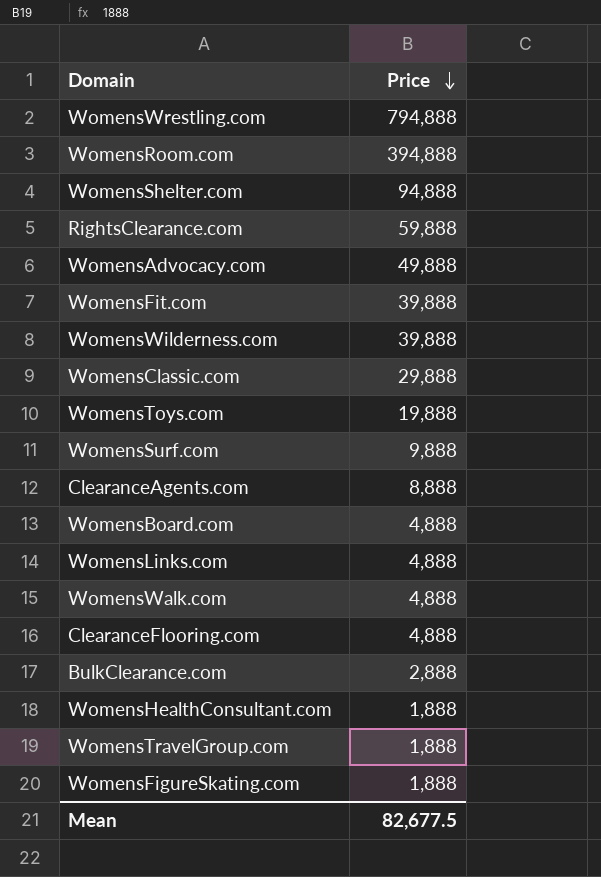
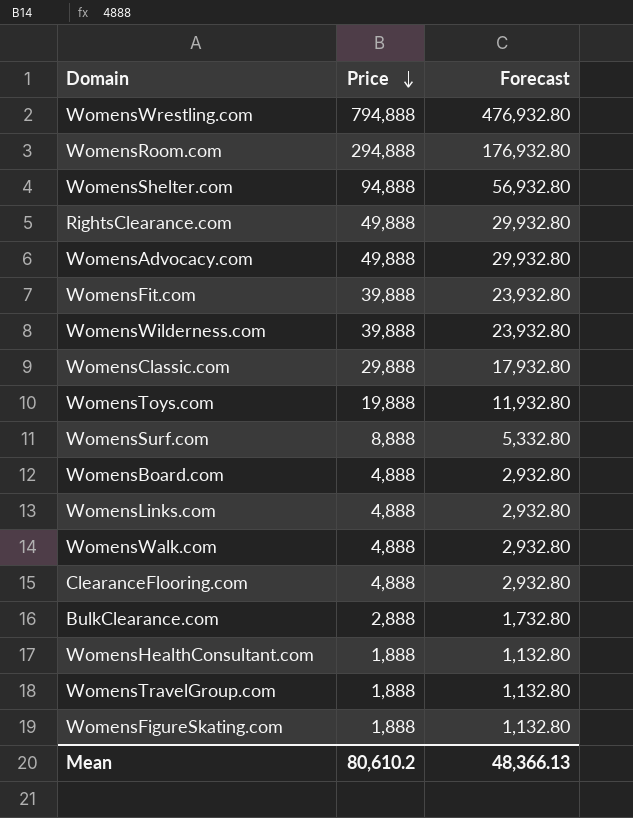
column Forecast | formula: none -> [Price] * 0.6
row ClearanceAgents.com: 8,888 -> none
WomensRoom.com | Price: 394,888 -> 294,888
RightsClearance.com | Price: 59,888 -> 49,888
WomensSurf.com | Price: 9,888 -> 8,888
Mean | Price: 82,677.5 -> 80,610.2

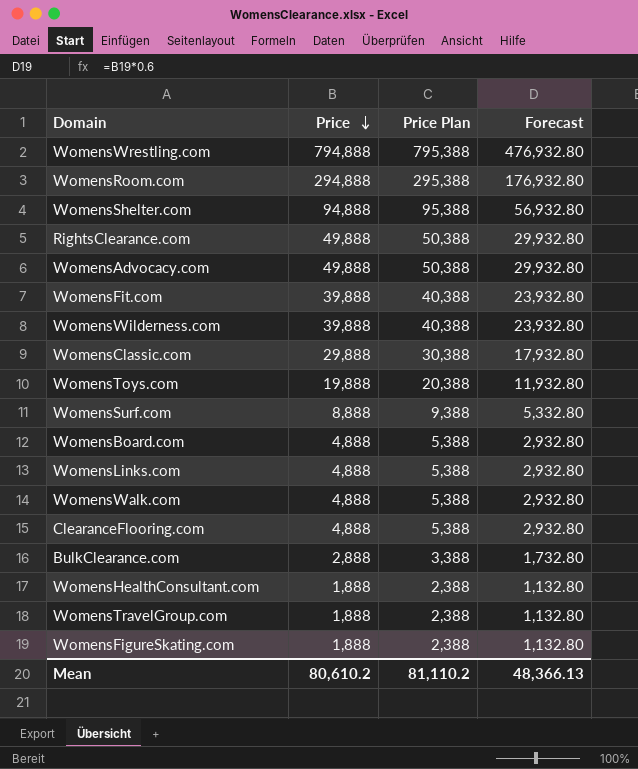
column Price Plan | formula: none -> [Price] + 500

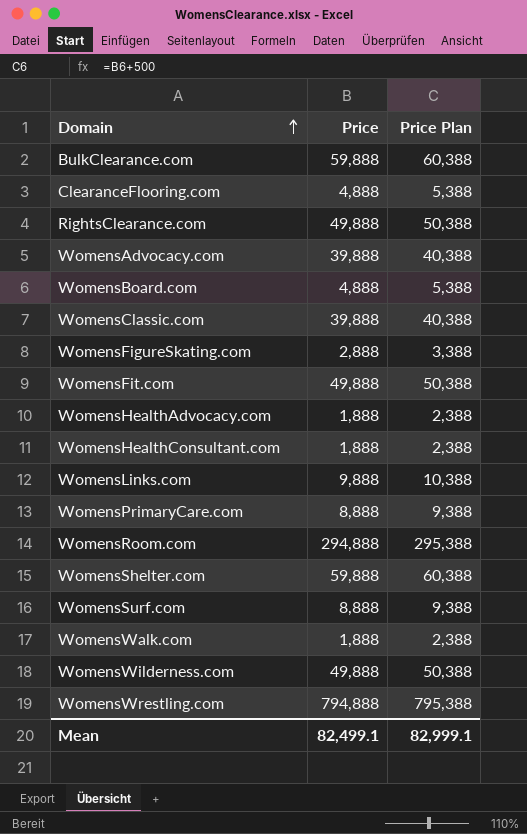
row order: Price descending -> Domain ascending
column Forecast | formula: [Price] * 0.6 -> none
row WomensToys.com: 19,888 | 20,388 | 11,932.80 -> none
row WomensTravelGroup.com: 1,888 | 2,388 | 1,132.80 -> none
BulkClearance.com | Price: 2,888 -> 59,888
BulkClearance.com | Price Plan: 3,388 -> 60,388
WomensAdvocacy.com | Price: 49,888 -> 39,888
WomensAdvocacy.com | Price Plan: 50,388 -> 40,388
WomensClassic.com | Price: 29,888 -> 39,888
WomensClassic.com | Price Plan: 30,388 -> 40,388
WomensFigureSkating.com | Price: 1,888 -> 2,888
WomensFigureSkating.com | Price Plan: 2,388 -> 3,388
WomensFit.com | Price: 39,888 -> 49,888
WomensFit.com | Price Plan: 40,388 -> 50,388
row WomensHealthAdvocacy.com: none -> 1,888 | 2,388
WomensLinks.com | Price: 4,888 -> 9,888
WomensLinks.com | Price Plan: 5,388 -> 10,388
row WomensPrimaryCare.com: none -> 8,888 | 9,388
WomensShelter.com | Price: 94,888 -> 59,888
WomensShelter.com | Price Plan: 95,388 -> 60,388
WomensWalk.com | Price: 4,888 -> 1,888
WomensWalk.com | Price Plan: 5,388 -> 2,388
WomensWilderness.com | Price: 39,888 -> 49,888
WomensWilderness.com | Price Plan: 40,388 -> 50,388
Mean | Price: 80,610.2 -> 82,499.1
Mean | Price Plan: 81,110.2 -> 82,999.1

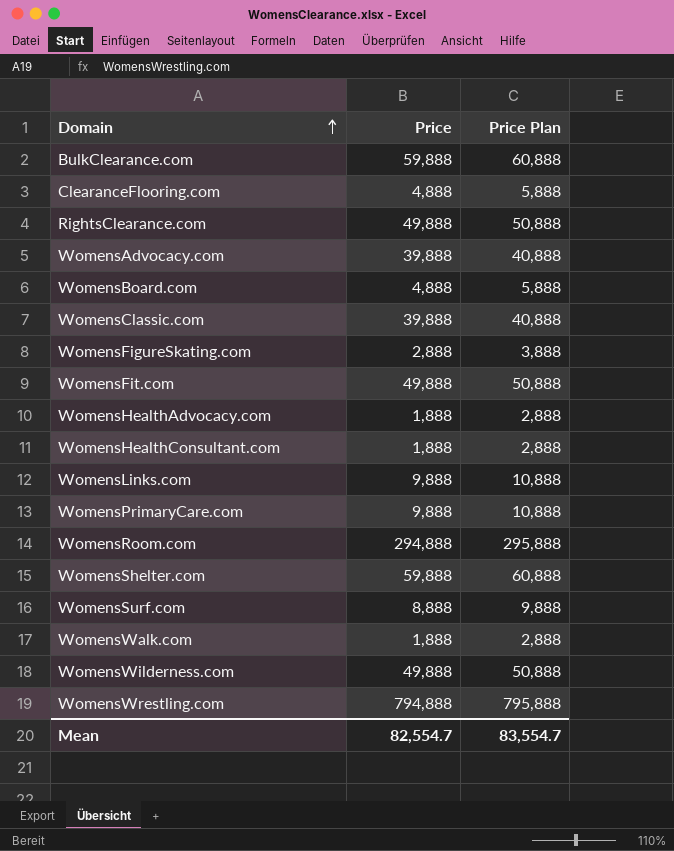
column Price Plan | formula: [Price] + 500 -> [Price] + 1000
WomensPrimaryCare.com | Price: 8,888 -> 9,888
Mean | Price: 82,499.1 -> 82,554.7
Mean | Price Plan: 82,999.1 -> 83,554.7

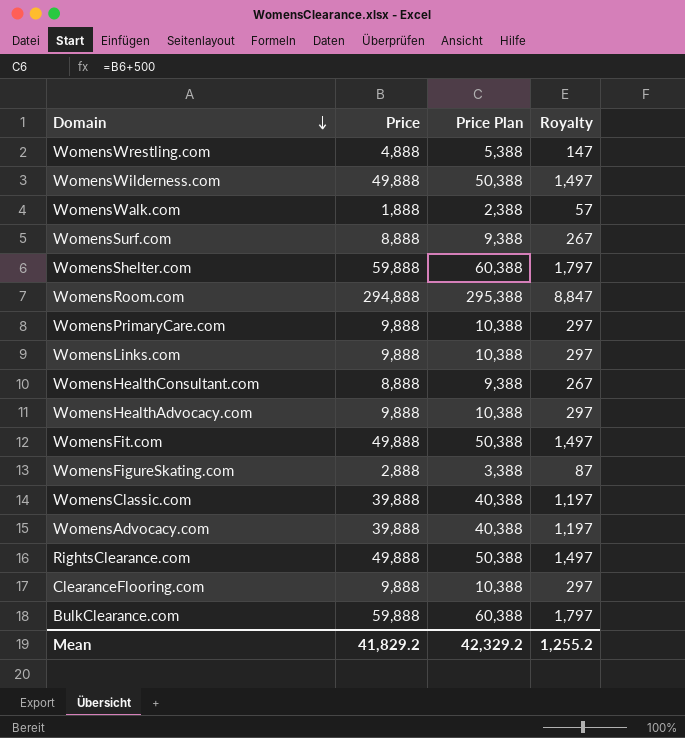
row order: Domain ascending -> Domain descending
column Price Plan | formula: [Price] + 1000 -> [Price] + 500
column Royalty | formula: none -> [Price] * 0.03
row WomensBoard.com: 4,888 | 5,888 -> none
WomensWrestling.com | Price: 794,888 -> 4,888
WomensHealthConsultant.com | Price: 1,888 -> 8,888
WomensHealthAdvocacy.com | Price: 1,888 -> 9,888
ClearanceFlooring.com | Price: 4,888 -> 9,888
Mean | Price: 82,554.7 -> 41,829.2
Mean | Price Plan: 83,554.7 -> 42,329.2

